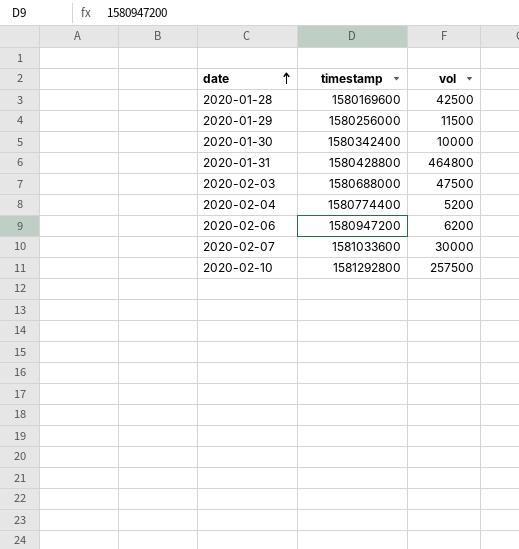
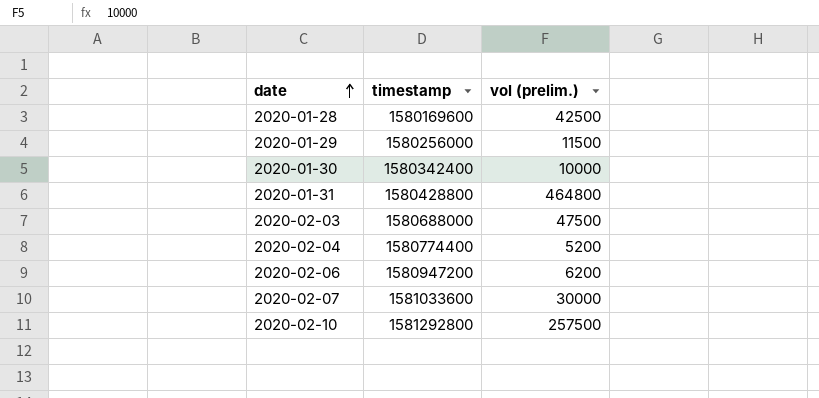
column name: vol -> vol (prelim.)

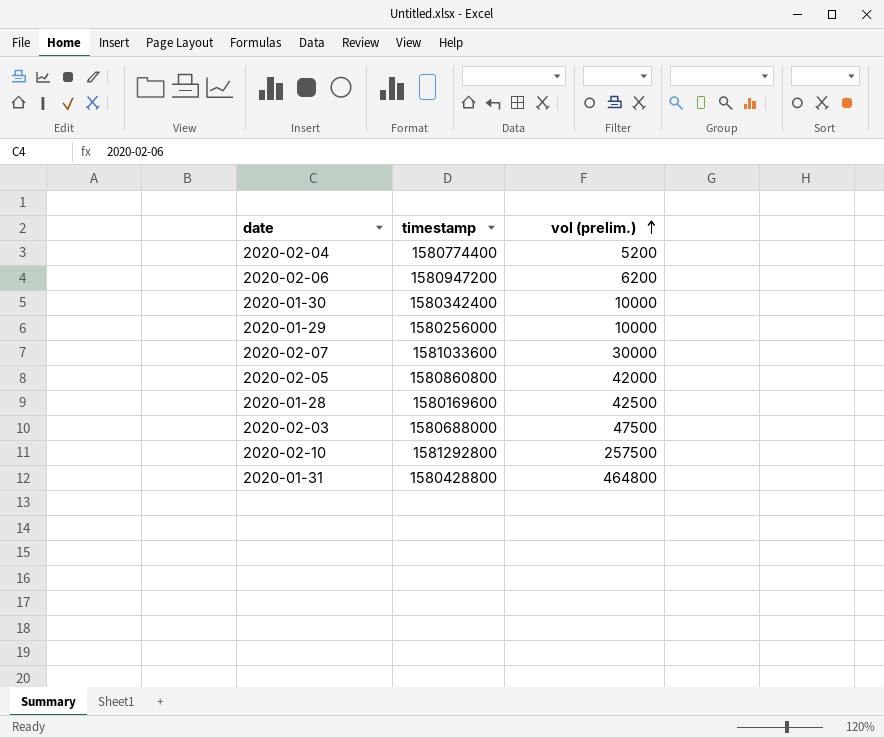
row order: date ascending -> vol (prelim.) ascending
2020-01-29 | vol (prelim.): 11500 -> 10000
row 2020-02-05: none -> 1580860800 | 42000

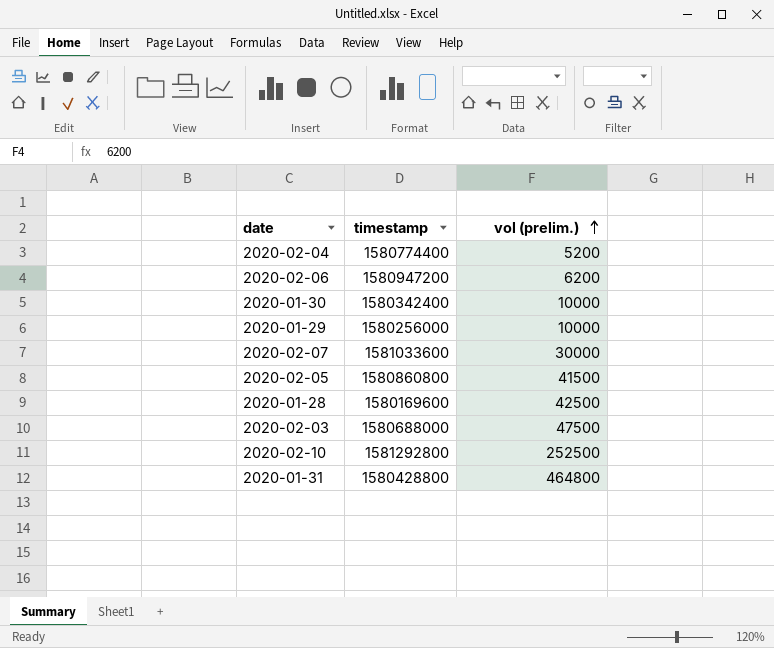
2020-02-05 | vol (prelim.): 42000 -> 41500
2020-02-10 | vol (prelim.): 257500 -> 252500

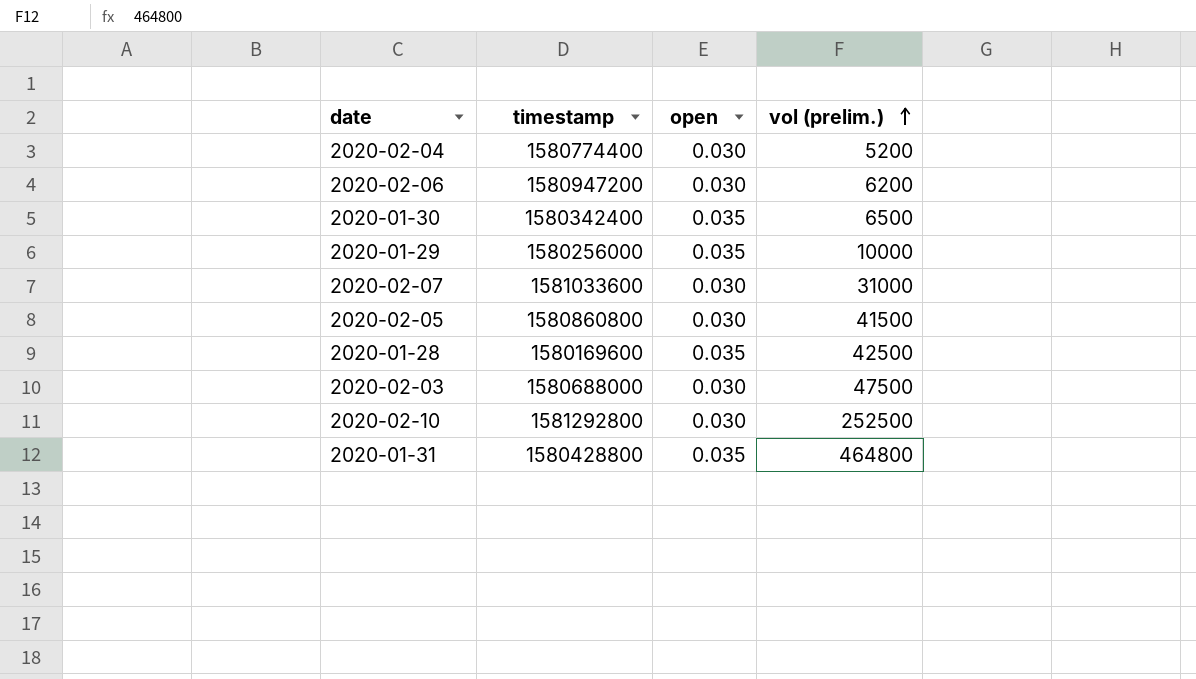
column open | position: none -> 3
2020-01-30 | vol (prelim.): 10000 -> 6500
2020-02-07 | vol (prelim.): 30000 -> 31000

